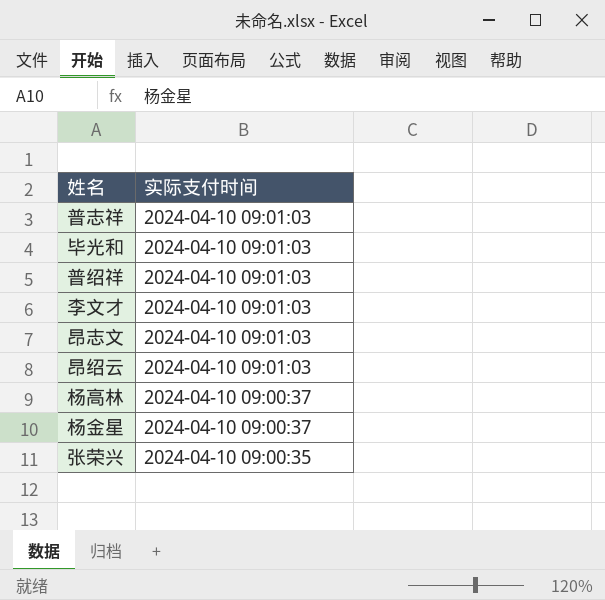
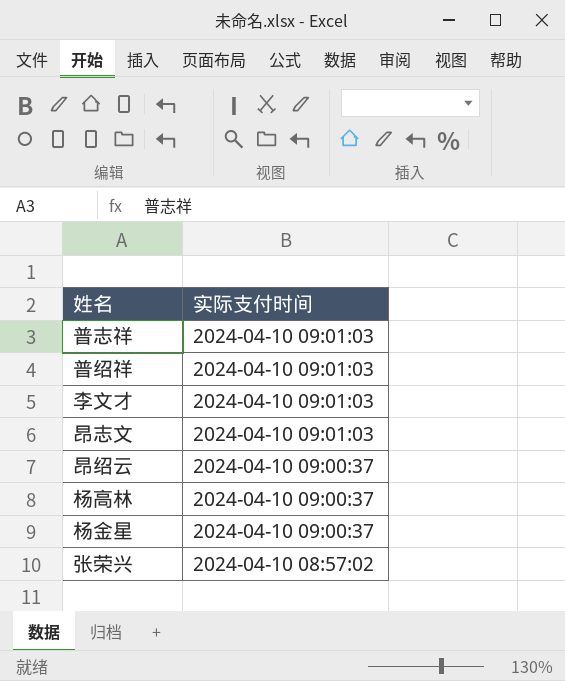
row 毕光和: 2024-04-10 09:01:03 -> none
昂绍云 | 实际支付时间: 2024-04-10 09:01:03 -> 2024-04-10 09:00:37
张荣兴 | 实际支付时间: 2024-04-10 09:00:35 -> 2024-04-10 08:57:02

